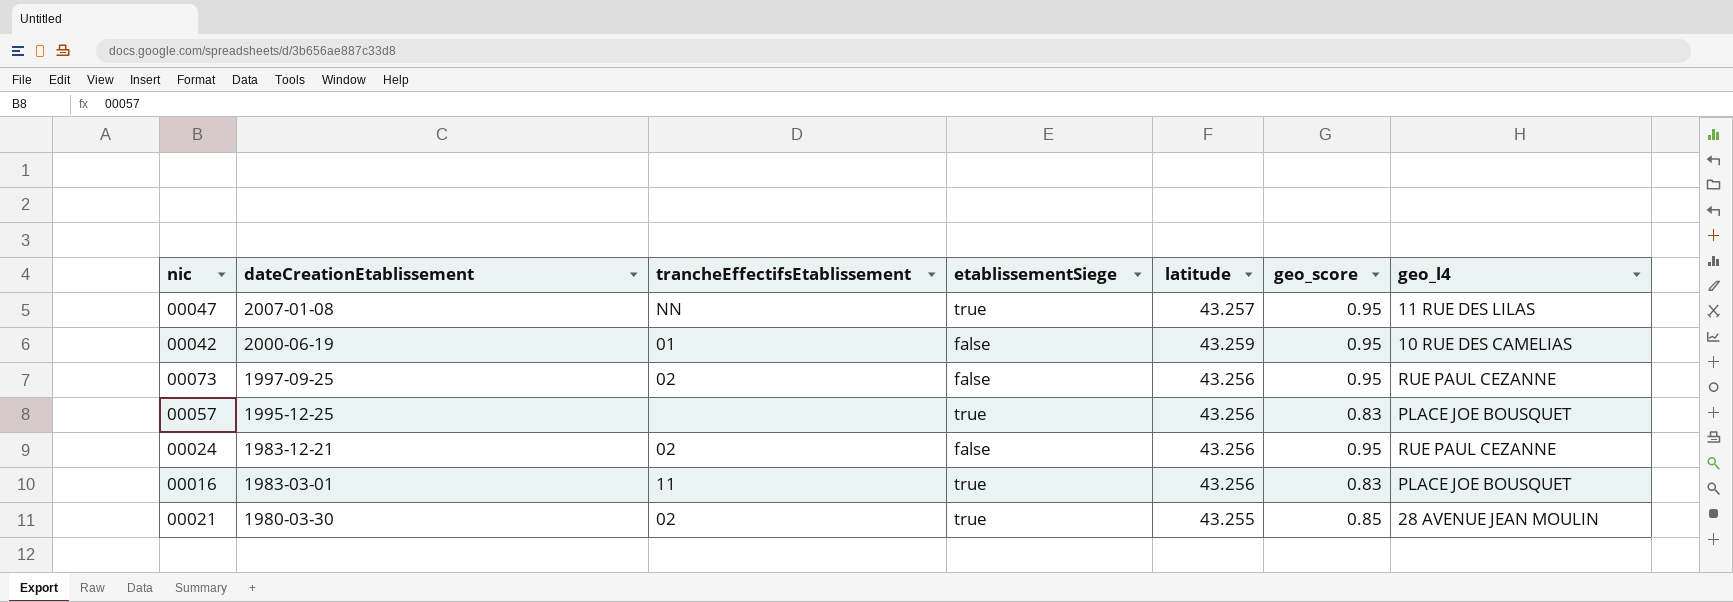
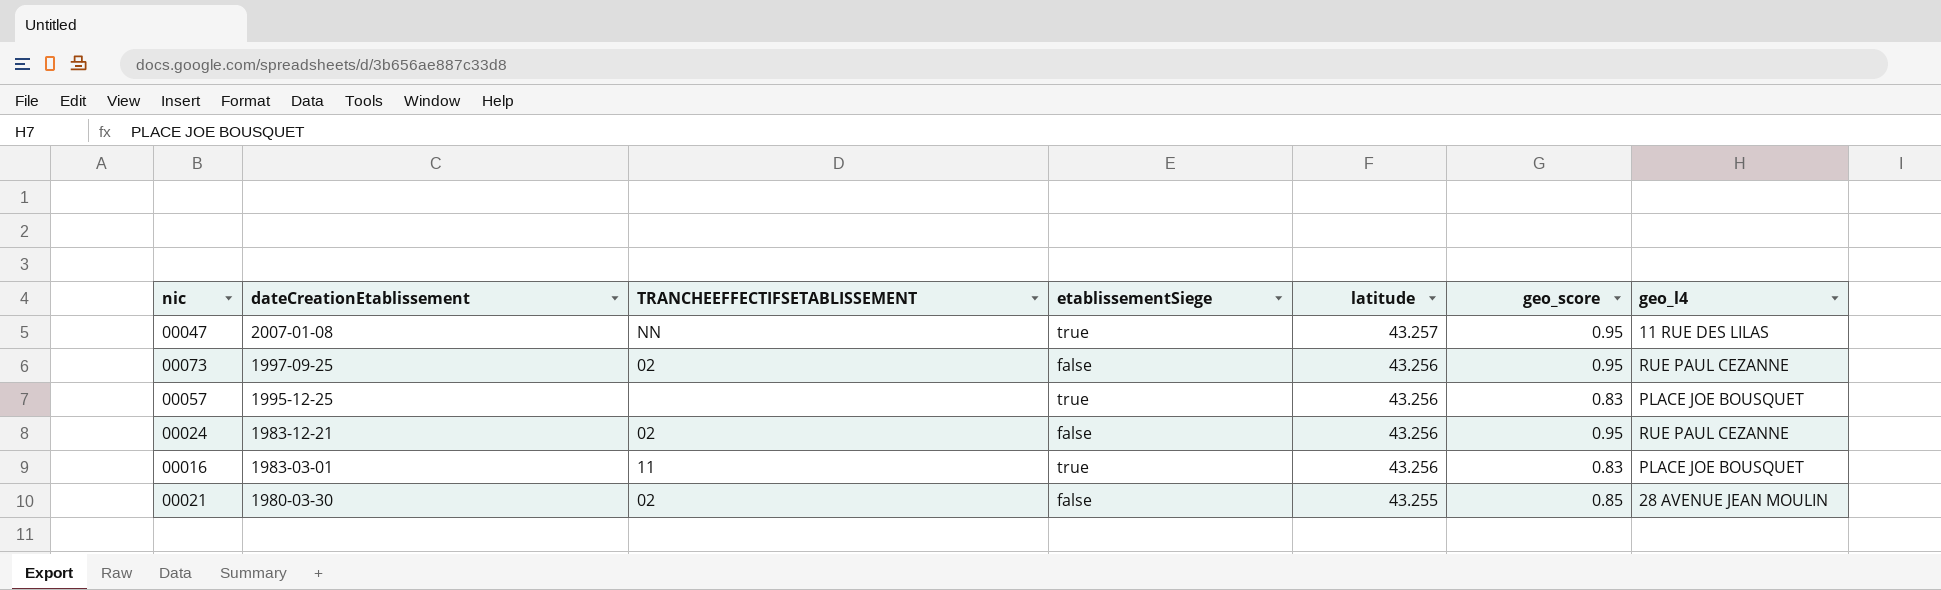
column name: trancheEffectifsEtablissement -> TRANCHEEFFECTIFSETABLISSEMENT
row 00042: 2000-06-19 | 01 | false | 43.259 | 0.95 | 10 RUE DES CAMELIAS -> none
00021 | etablissementSiege: true -> false

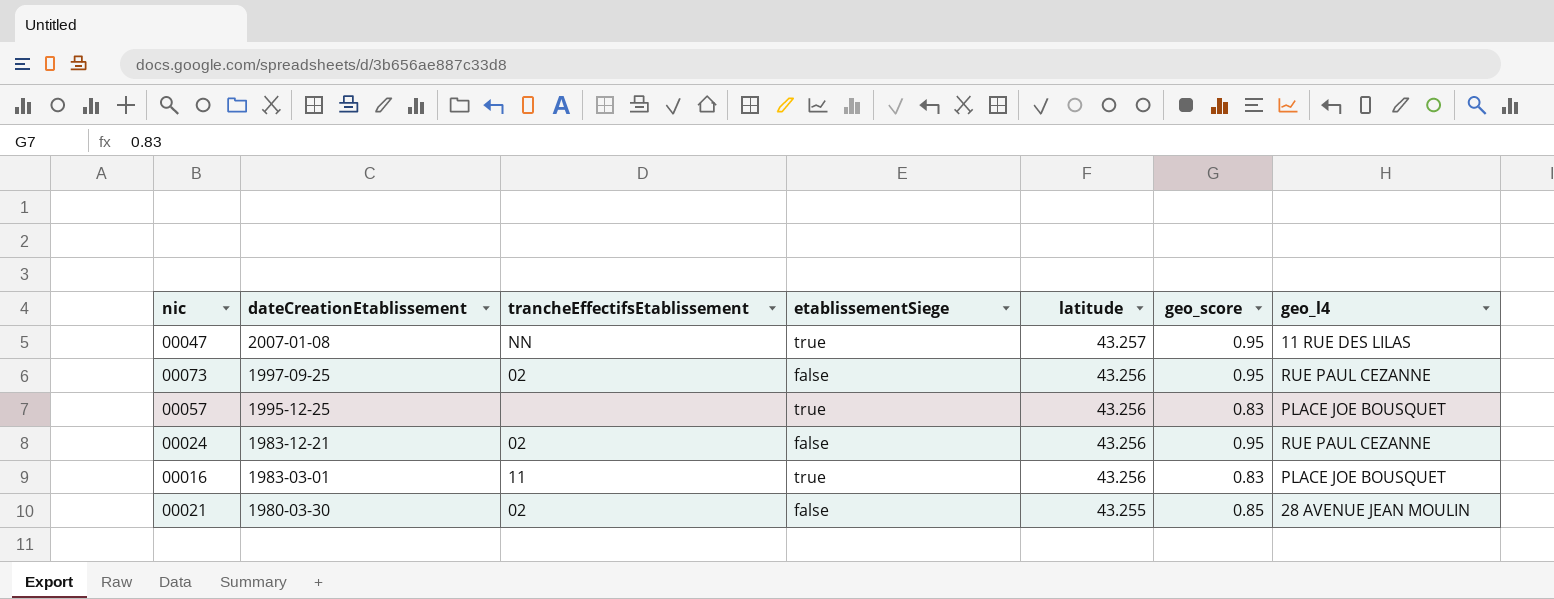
column name: TRANCHEEFFECTIFSETABLISSEMENT -> trancheEffectifsEtablissement

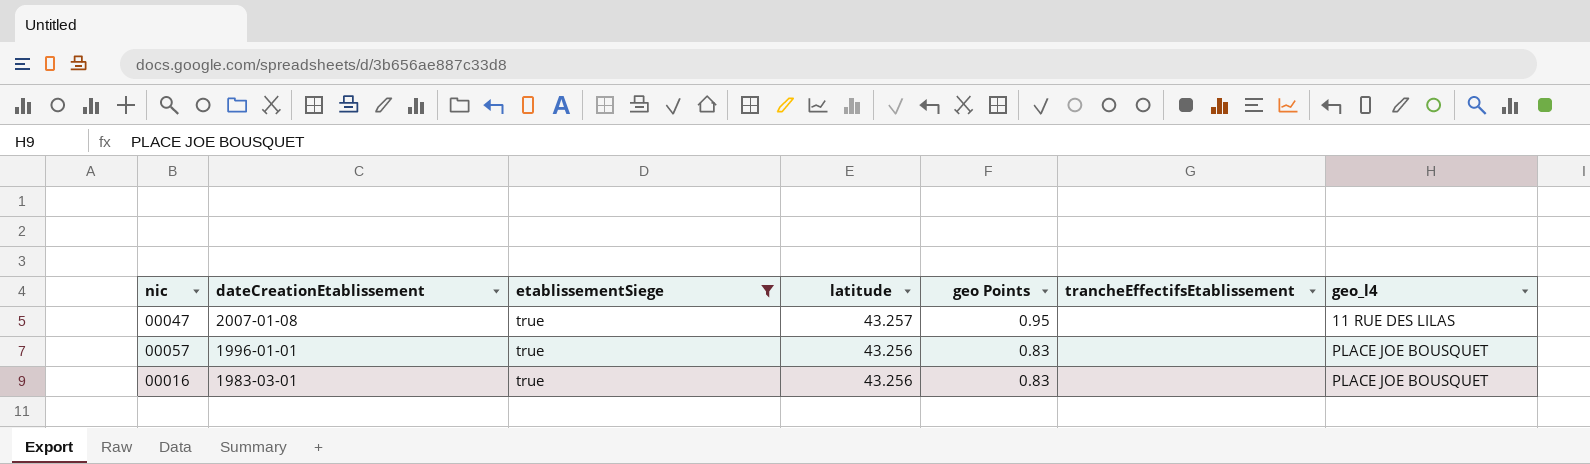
filter: none -> etablissementSiege = true
column name: geo_score -> geo Points
column trancheEffectifsEtablissement | position: 3 -> 6
00047 | trancheEffectifsEtablissement: NN -> none
00057 | dateCreationEtablissement: 1995-12-25 -> 1996-01-01
00016 | trancheEffectifsEtablissement: 11 -> none

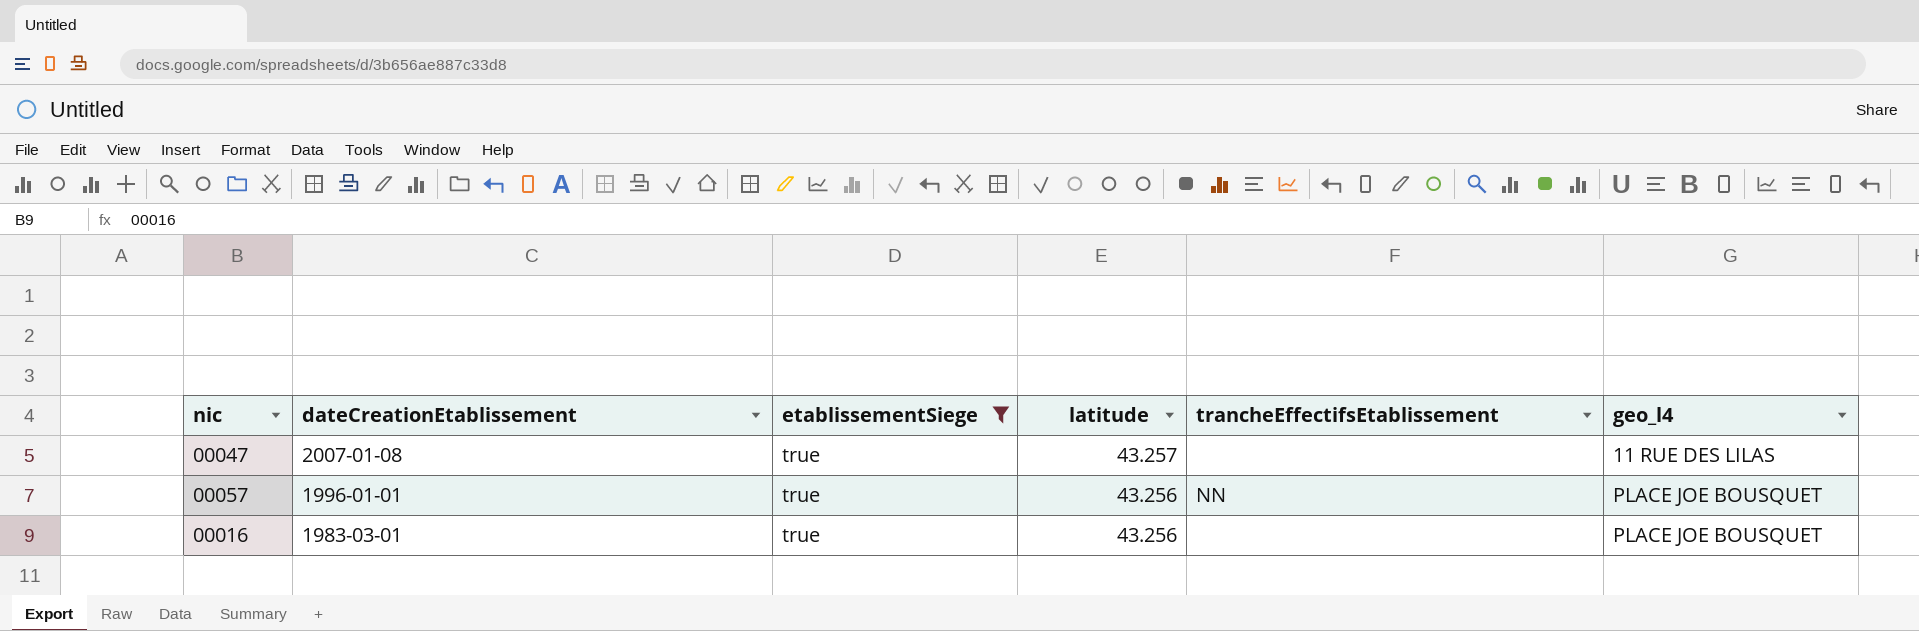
column geo Points | position: 5 -> none
00057 | trancheEffectifsEtablissement: none -> NN

